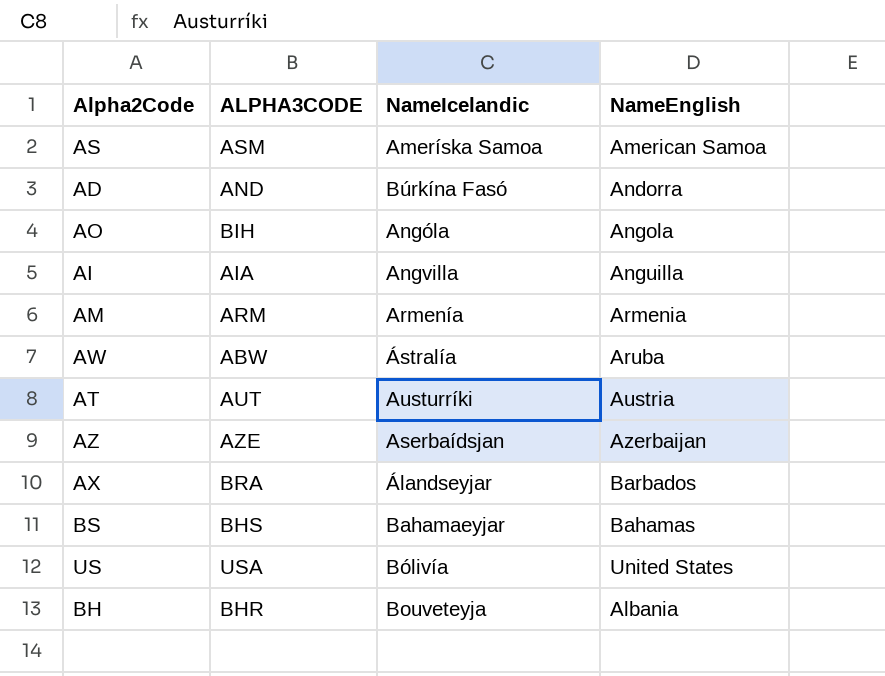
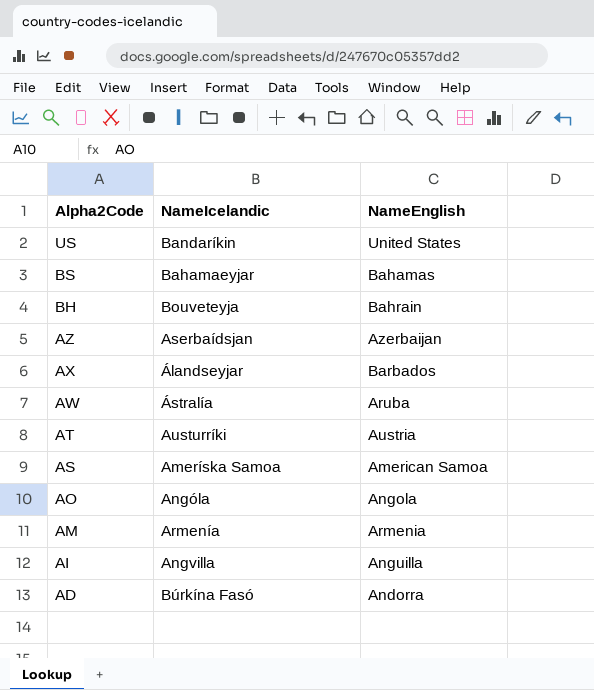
row order: none -> Alpha2Code descending
column ALPHA3CODE | position: 2 -> none
US | NameIcelandic: Bólivía -> Bandaríkin
BH | NameEnglish: Albania -> Bahrain

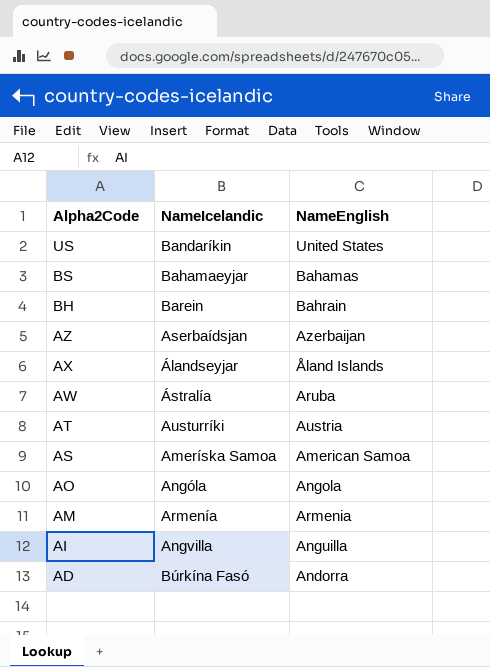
BH | NameIcelandic: Bouveteyja -> Barein
AX | NameEnglish: Barbados -> Åland Islands

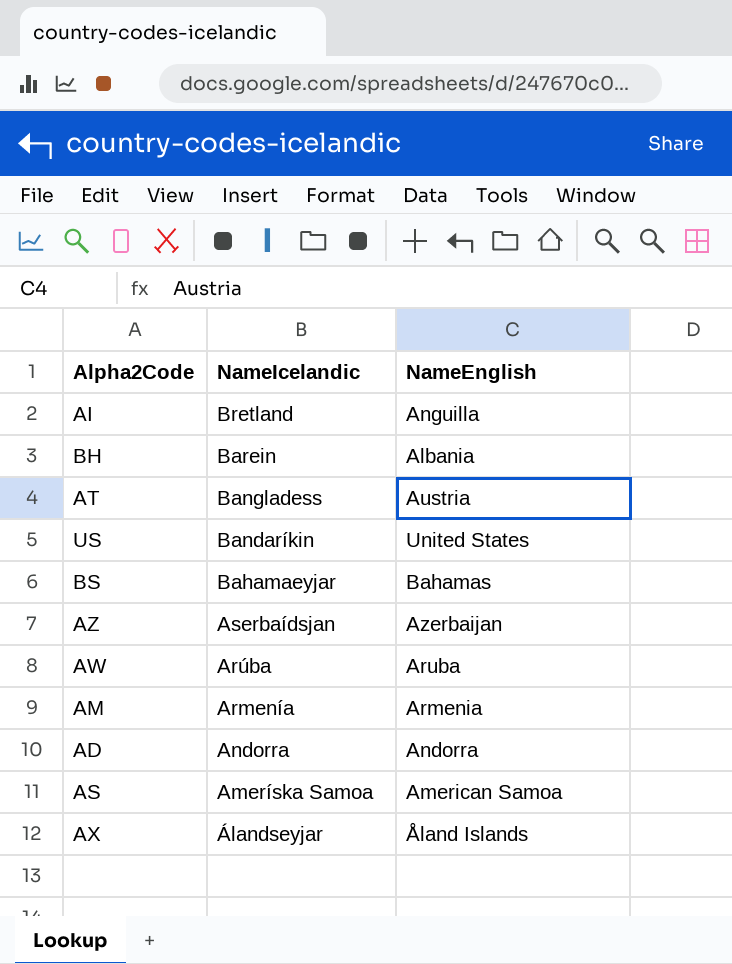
row order: Alpha2Code descending -> NameIcelandic descending
row AO: Angóla | Angola -> none
AI | NameIcelandic: Angvilla -> Bretland
BH | NameEnglish: Bahrain -> Albania
AT | NameIcelandic: Austurríki -> Bangladess
AW | NameIcelandic: Ástralía -> Arúba
AD | NameIcelandic: Búrkína Fasó -> Andorra

